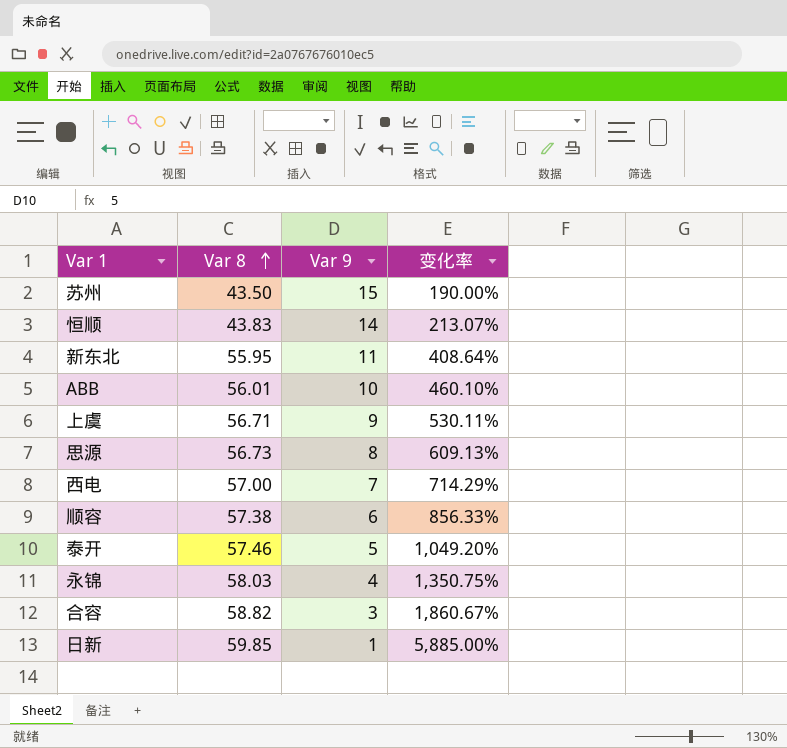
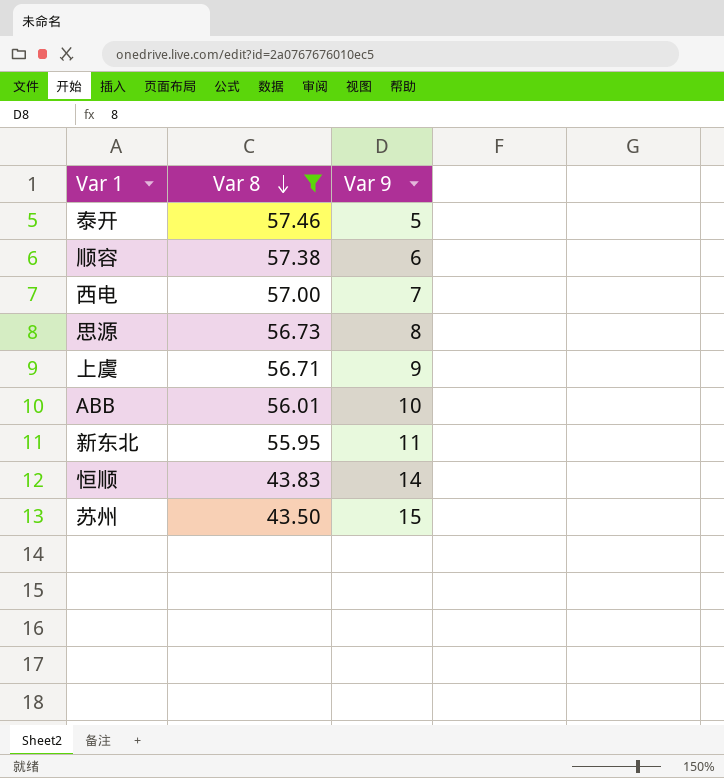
filter: none -> Var 8 <= 57.46
row order: Var 8 ascending -> Var 8 descending
column 变化率 | formula: ([Var 8] - [Var 9]) / [Var 9] -> none

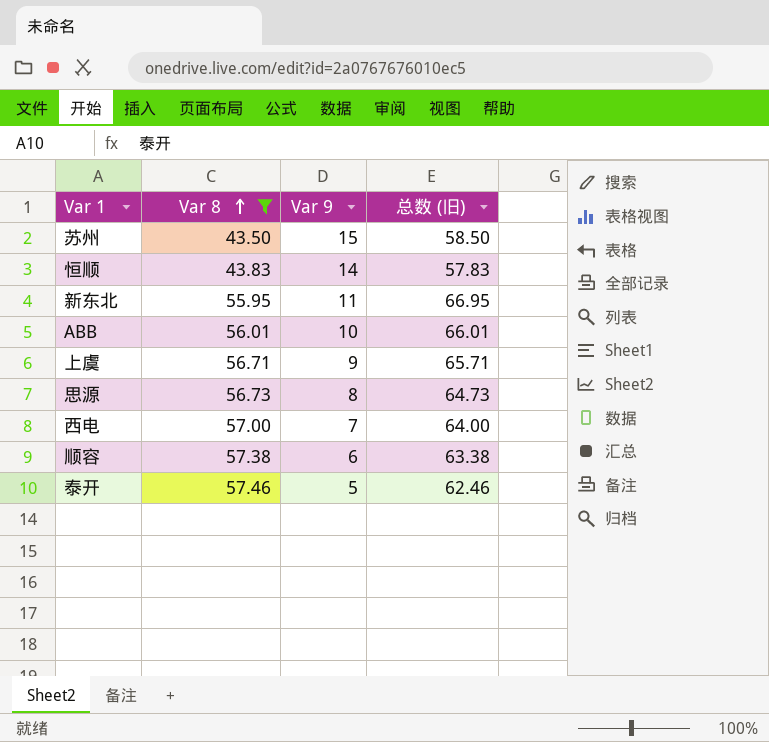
row order: Var 8 descending -> Var 8 ascending
column 总数 (旧) | formula: none -> [Var 8] + [Var 9]

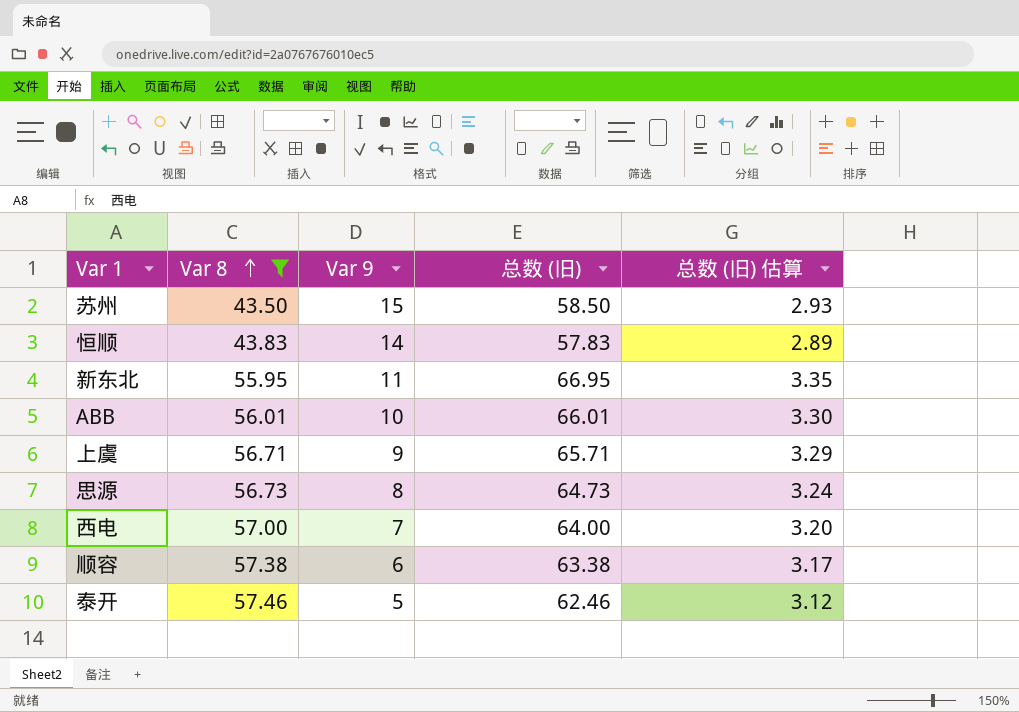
column 总数 (旧) 估算 | formula: none -> [总数 (旧)] * 0.05

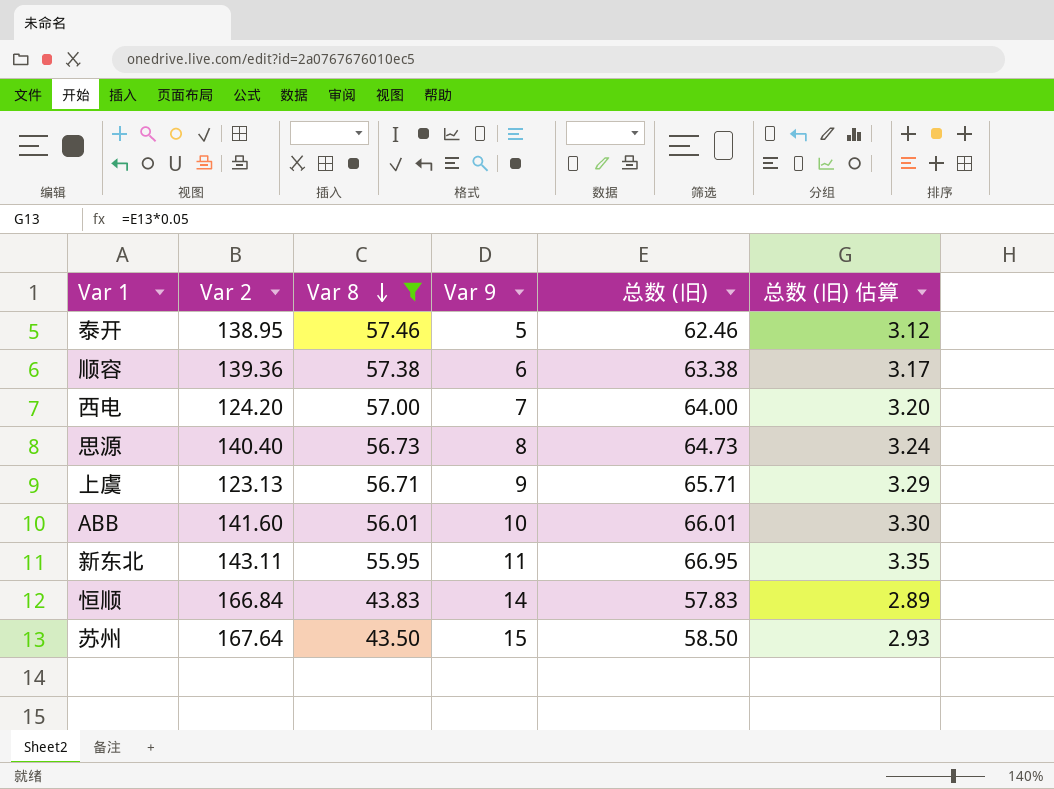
row order: Var 8 ascending -> Var 8 descending
column Var 2 | position: none -> 2

